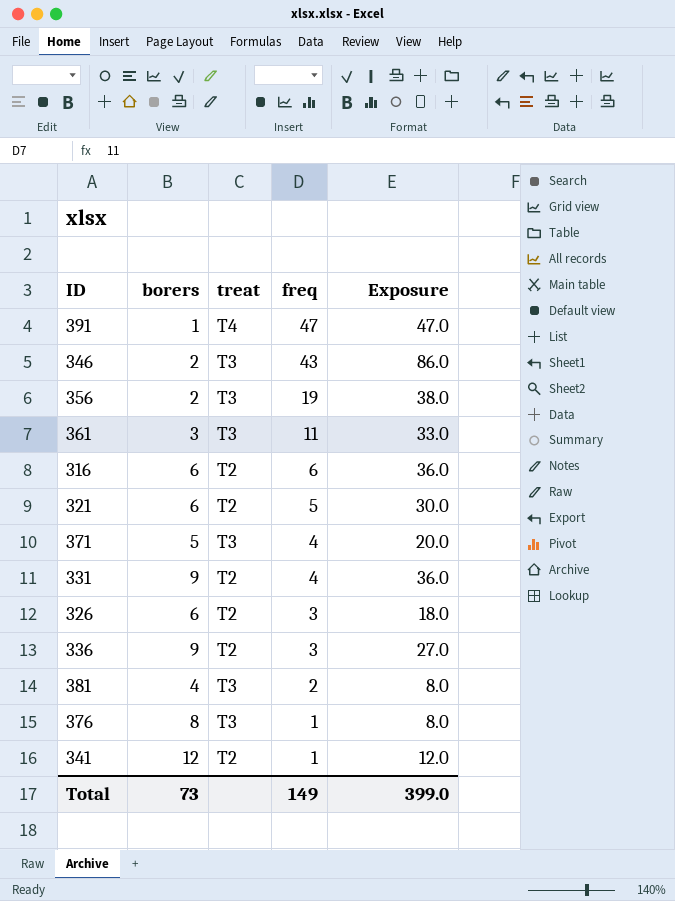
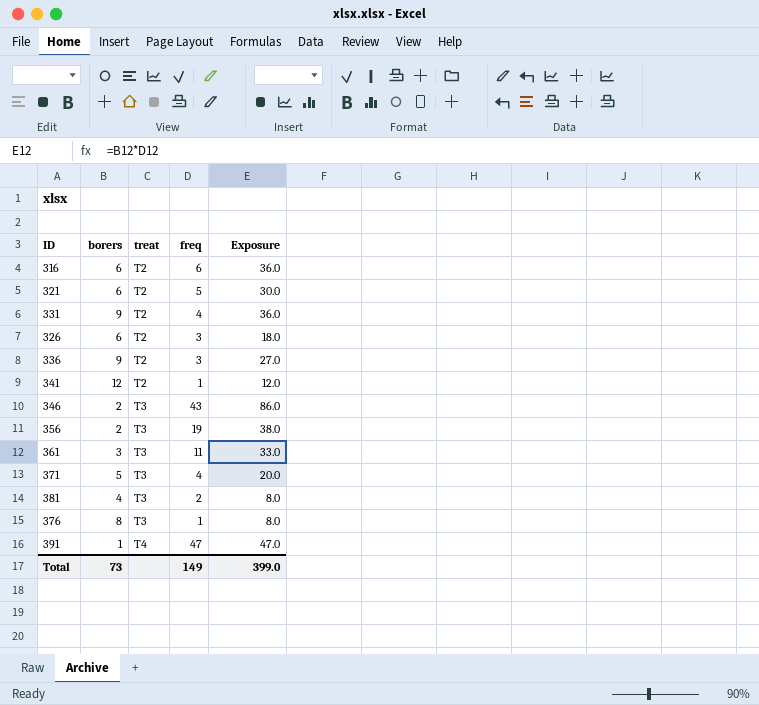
row order: freq descending -> treat ascending

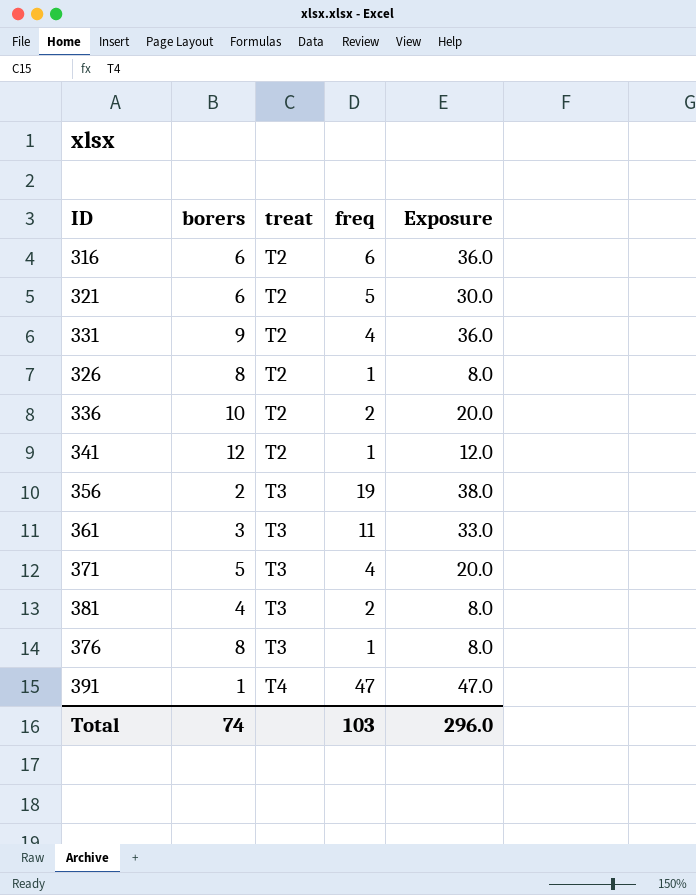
row 346: 2 | T3 | 43 | 86.0 -> none
326 | borers: 6 -> 8
326 | freq: 3 -> 1
326 | Exposure: 18.0 -> 8.0
336 | borers: 9 -> 10
336 | freq: 3 -> 2
336 | Exposure: 27.0 -> 20.0
Total | borers: 73 -> 74
Total | freq: 149 -> 103
Total | Exposure: 399.0 -> 296.0

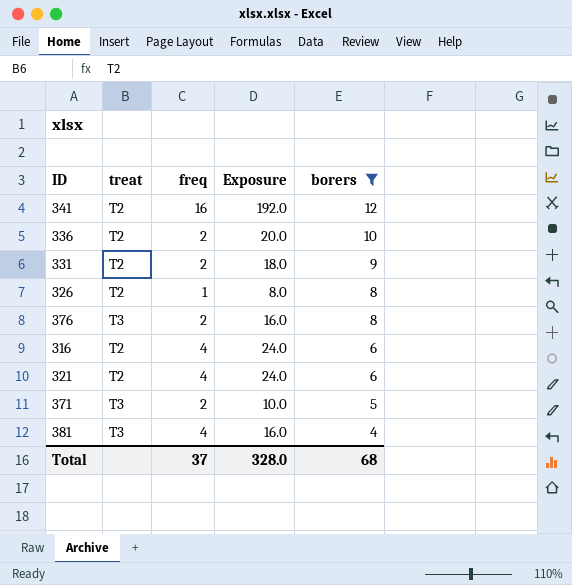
filter: none -> borers >= 4
row order: treat ascending -> borers descending
column borers | position: 2 -> 5
341 | freq: 1 -> 16
341 | Exposure: 12.0 -> 192.0
331 | freq: 4 -> 2
331 | Exposure: 36.0 -> 18.0
376 | freq: 1 -> 2
376 | Exposure: 8.0 -> 16.0
316 | freq: 6 -> 4
316 | Exposure: 36.0 -> 24.0
321 | freq: 5 -> 4
321 | Exposure: 30.0 -> 24.0
371 | freq: 4 -> 2
371 | Exposure: 20.0 -> 10.0
381 | freq: 2 -> 4
381 | Exposure: 8.0 -> 16.0
Total | freq: 103 -> 37
Total | Exposure: 296.0 -> 328.0
Total | borers: 74 -> 68

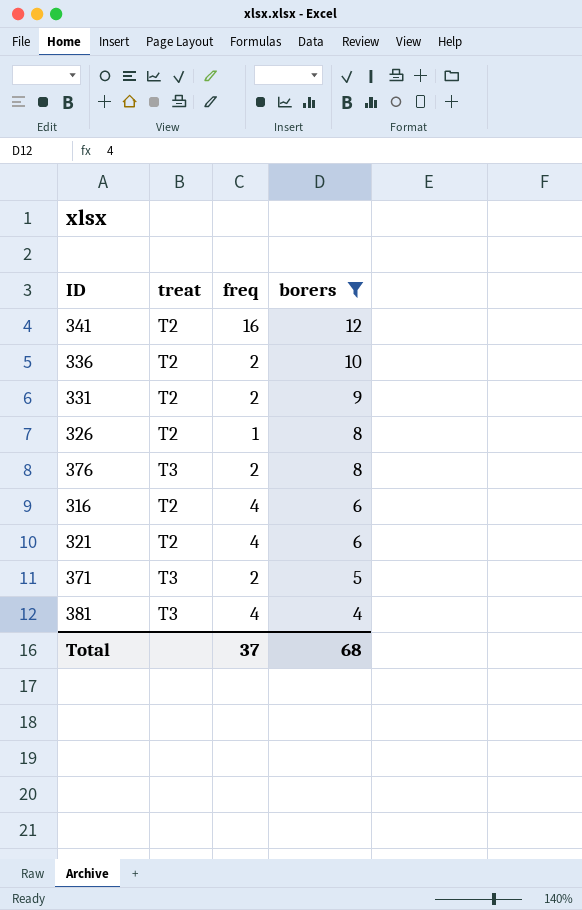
column Exposure | formula: [freq] * [borers] -> none

